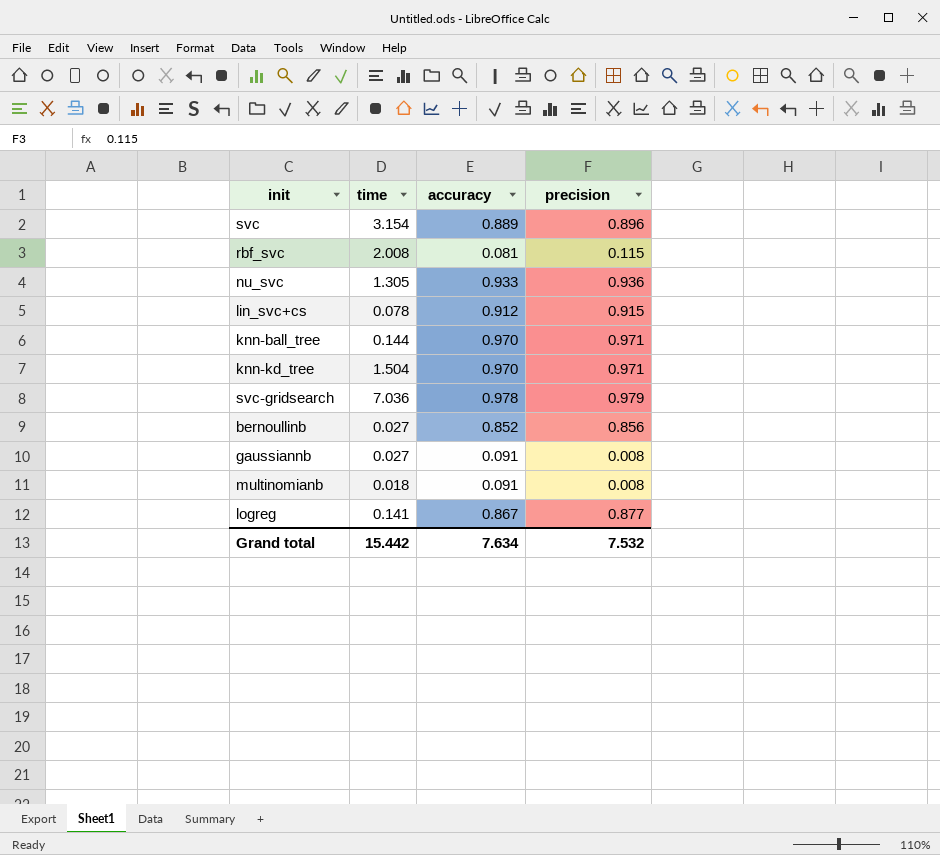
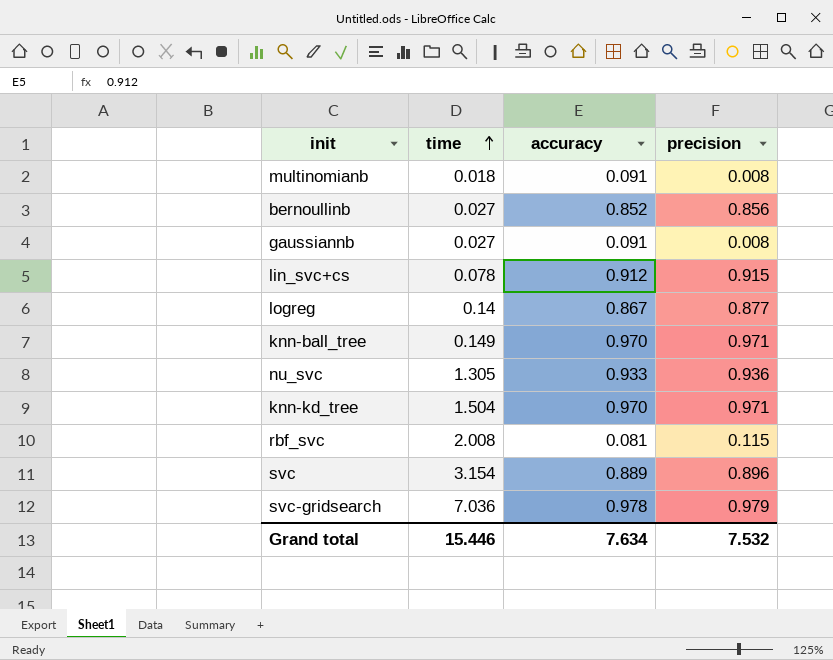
row order: none -> time ascending
logreg | time: 0.141 -> 0.14
knn-ball_tree | time: 0.144 -> 0.149
Grand total | time: 15.442 -> 15.446

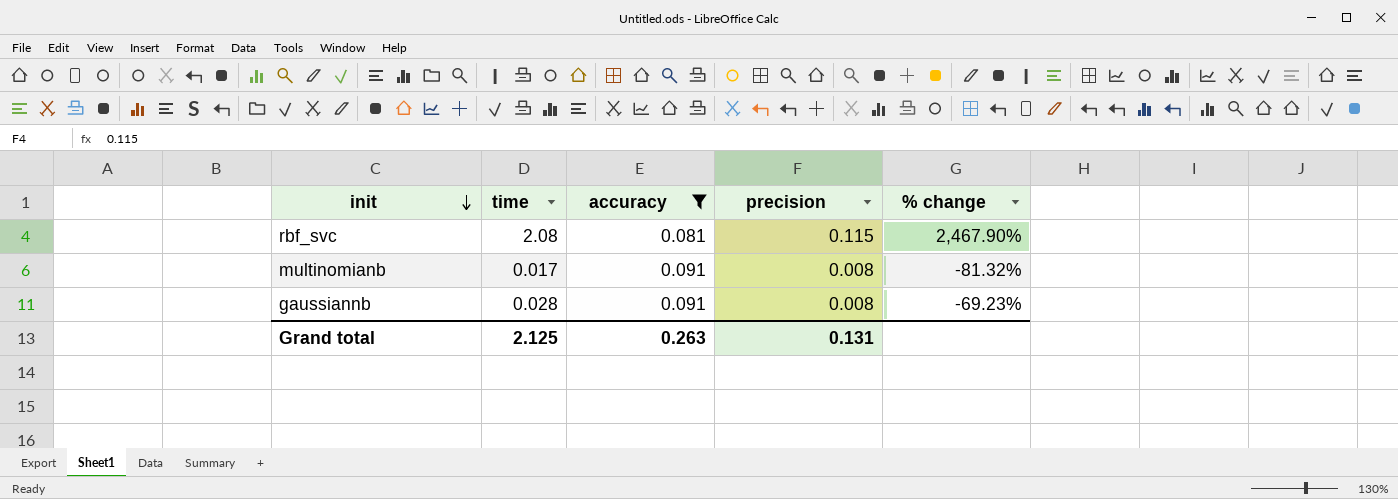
filter: none -> accuracy <= 0.091
row order: time ascending -> init descending
column % change | formula: none -> ([time] - [accuracy]) / [accuracy]
rbf_svc | time: 2.008 -> 2.08
multinomianb | time: 0.018 -> 0.017
gaussiannb | time: 0.027 -> 0.028
Grand total | time: 15.446 -> 2.125
Grand total | accuracy: 7.634 -> 0.263
Grand total | precision: 7.532 -> 0.131

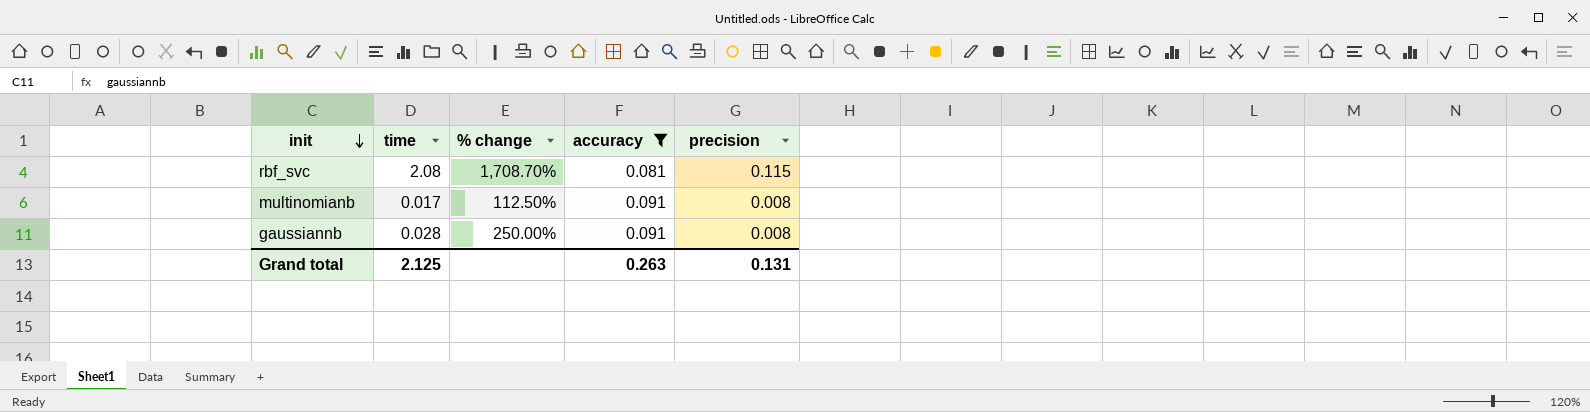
column % change | formula: ([time] - [accuracy]) / [accuracy] -> ([time] - [precision]) / [precision]
column % change | position: 5 -> 3

